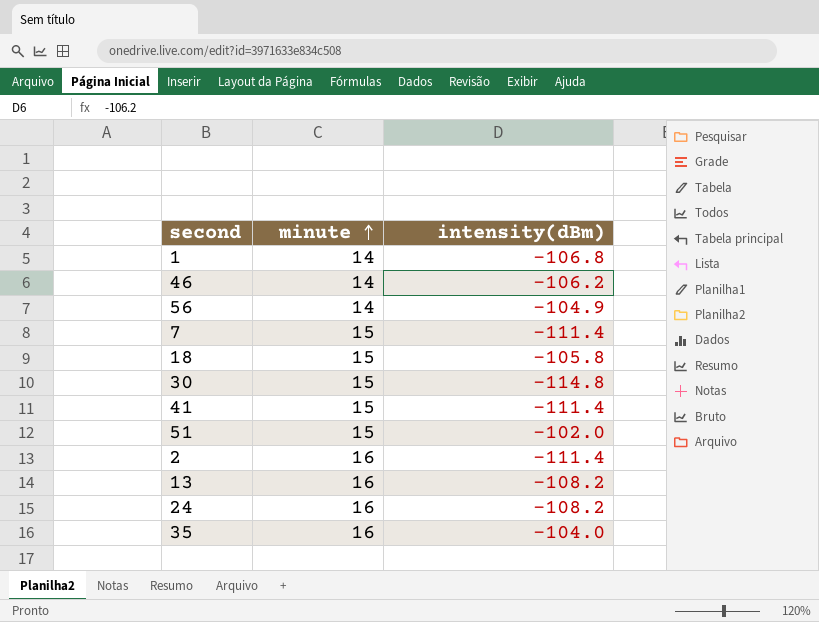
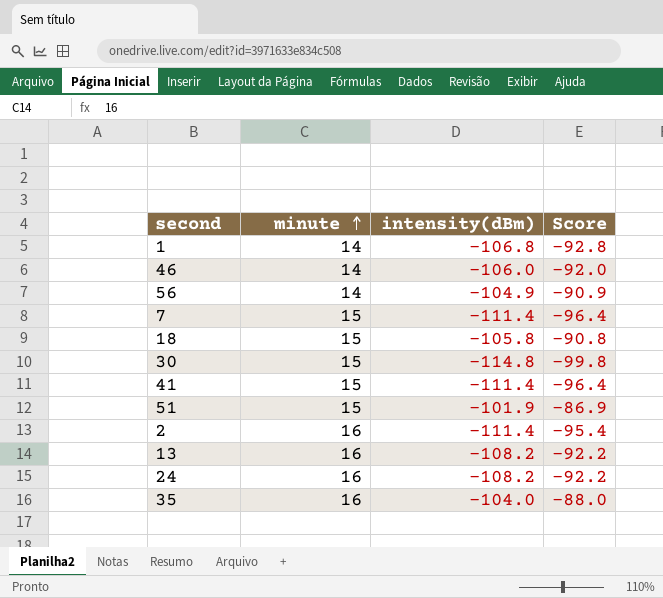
column Score | formula: none -> [minute] + [intensity(dBm)]
46 | intensity(dBm): -106.2 -> -106.0
51 | intensity(dBm): -102.0 -> -101.9

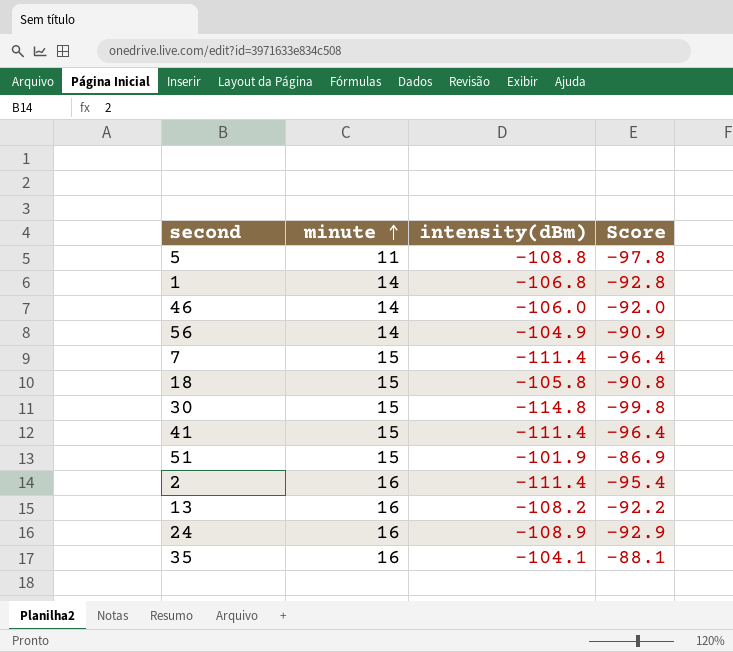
row 5: none -> 11 | -108.8 | -97.8
24 | intensity(dBm): -108.2 -> -108.9
24 | Score: -92.2 -> -92.9
35 | intensity(dBm): -104.0 -> -104.1
35 | Score: -88.0 -> -88.1

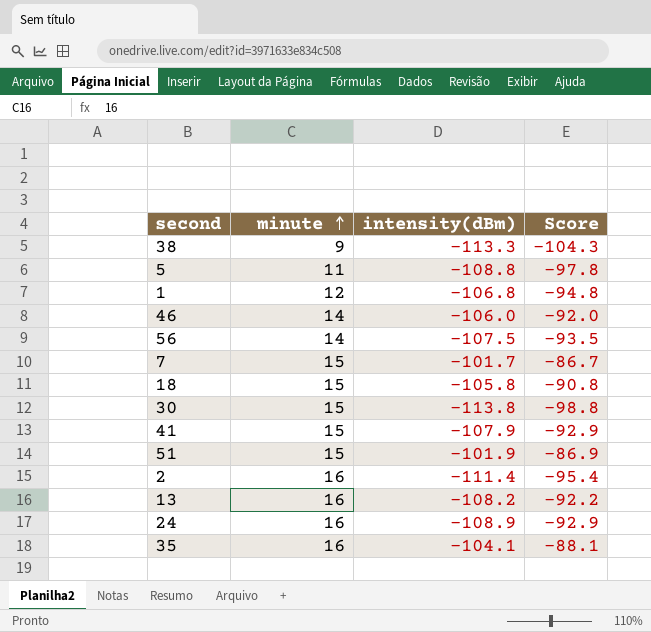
row 38: none -> 9 | -113.3 | -104.3
1 | minute: 14 -> 12
1 | Score: -92.8 -> -94.8
56 | intensity(dBm): -104.9 -> -107.5
56 | Score: -90.9 -> -93.5
7 | intensity(dBm): -111.4 -> -101.7
7 | Score: -96.4 -> -86.7
30 | intensity(dBm): -114.8 -> -113.8
30 | Score: -99.8 -> -98.8
41 | intensity(dBm): -111.4 -> -107.9
41 | Score: -96.4 -> -92.9

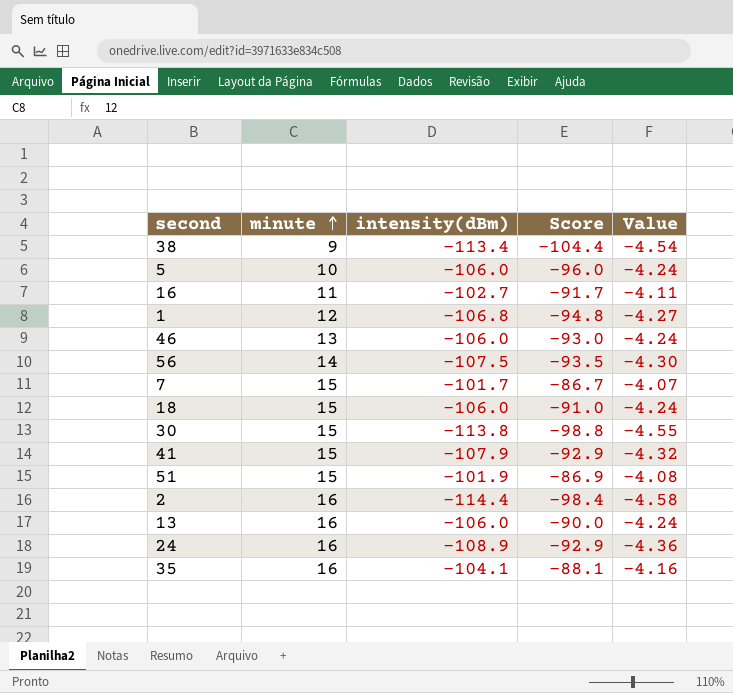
column Value | formula: none -> [intensity(dBm)] * 0.04
38 | intensity(dBm): -113.3 -> -113.4
38 | Score: -104.3 -> -104.4
5 | minute: 11 -> 10
5 | intensity(dBm): -108.8 -> -106.0
5 | Score: -97.8 -> -96.0
row 16: none -> 11 | -102.7 | -91.7 | -4.11
46 | minute: 14 -> 13
46 | Score: -92.0 -> -93.0
18 | intensity(dBm): -105.8 -> -106.0
18 | Score: -90.8 -> -91.0
2 | intensity(dBm): -111.4 -> -114.4
2 | Score: -95.4 -> -98.4
13 | intensity(dBm): -108.2 -> -106.0
13 | Score: -92.2 -> -90.0

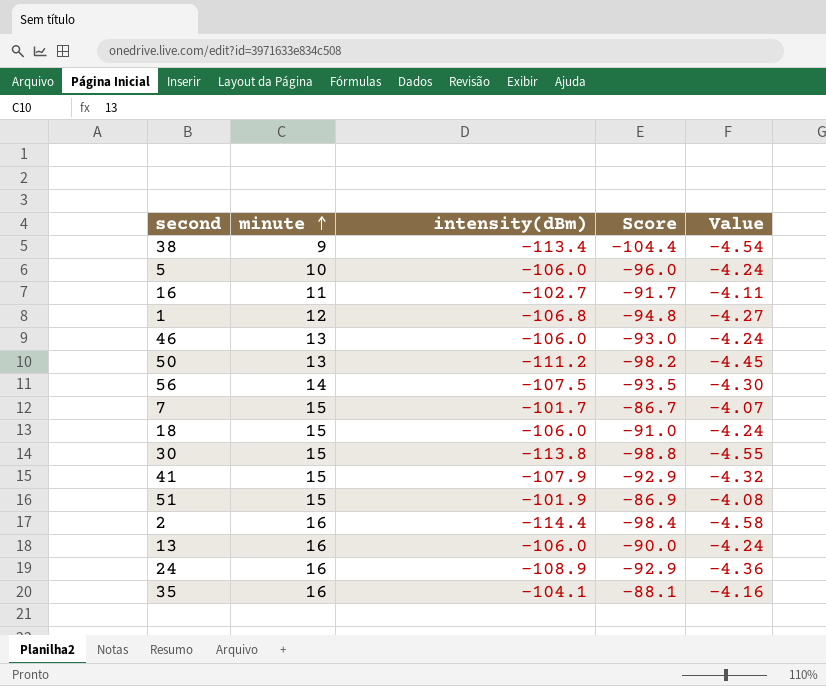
row 50: none -> 13 | -111.2 | -98.2 | -4.45

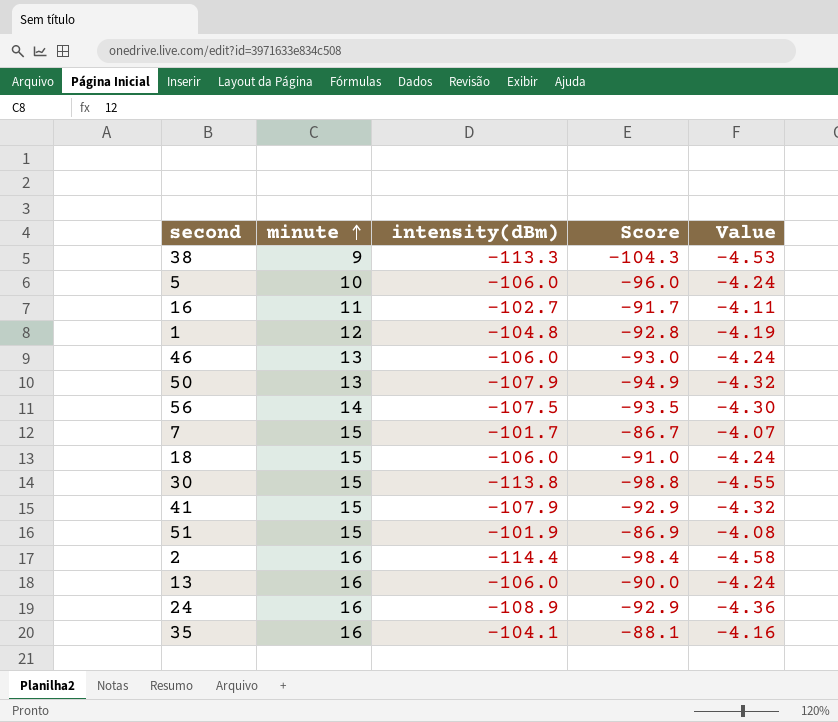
38 | intensity(dBm): -113.4 -> -113.3
38 | Score: -104.4 -> -104.3
38 | Value: -4.54 -> -4.53
1 | intensity(dBm): -106.8 -> -104.8
1 | Score: -94.8 -> -92.8
1 | Value: -4.27 -> -4.19
50 | intensity(dBm): -111.2 -> -107.9
50 | Score: -98.2 -> -94.9
50 | Value: -4.45 -> -4.32

